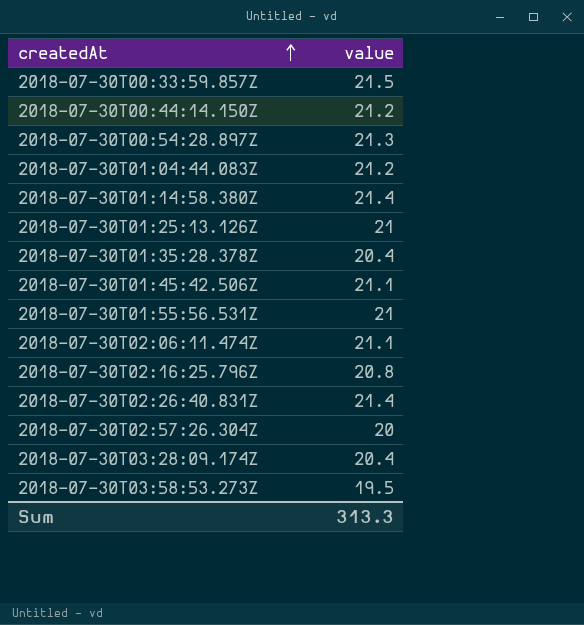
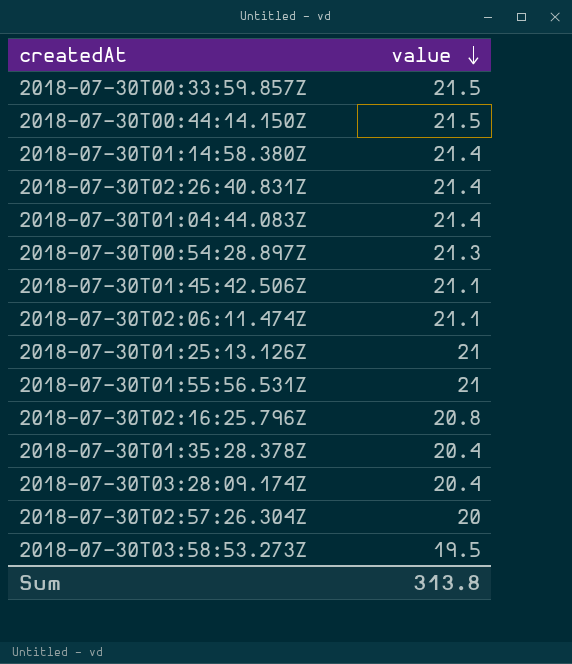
row order: createdAt ascending -> value descending
2018-07-30T00:44:14.150Z | value: 21.2 -> 21.5
2018-07-30T01:04:44.083Z | value: 21.2 -> 21.4
Sum | value: 313.3 -> 313.8

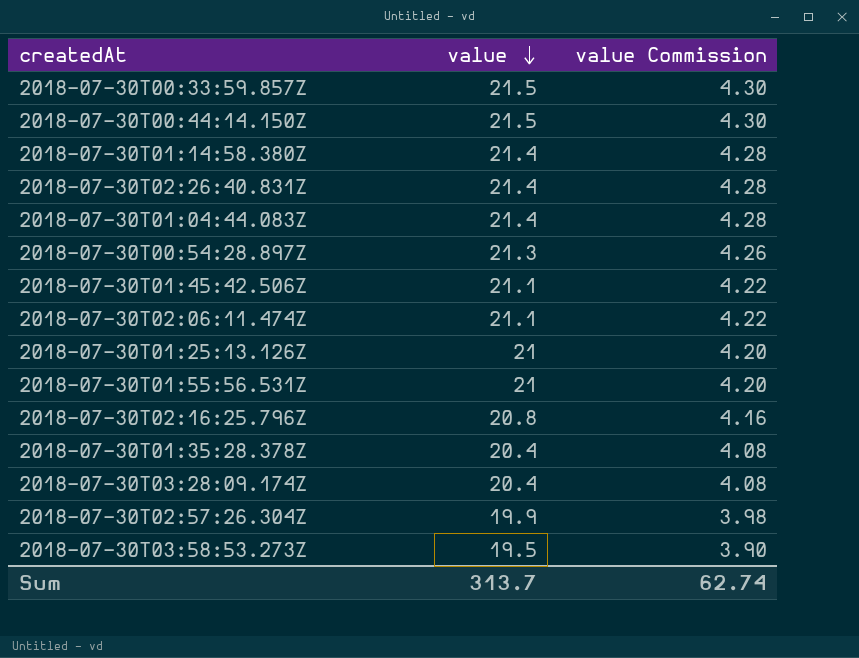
column value Commission | formula: none -> [value] * 0.2
2018-07-30T02:57:26.304Z | value: 20 -> 19.9
Sum | value: 313.8 -> 313.7

